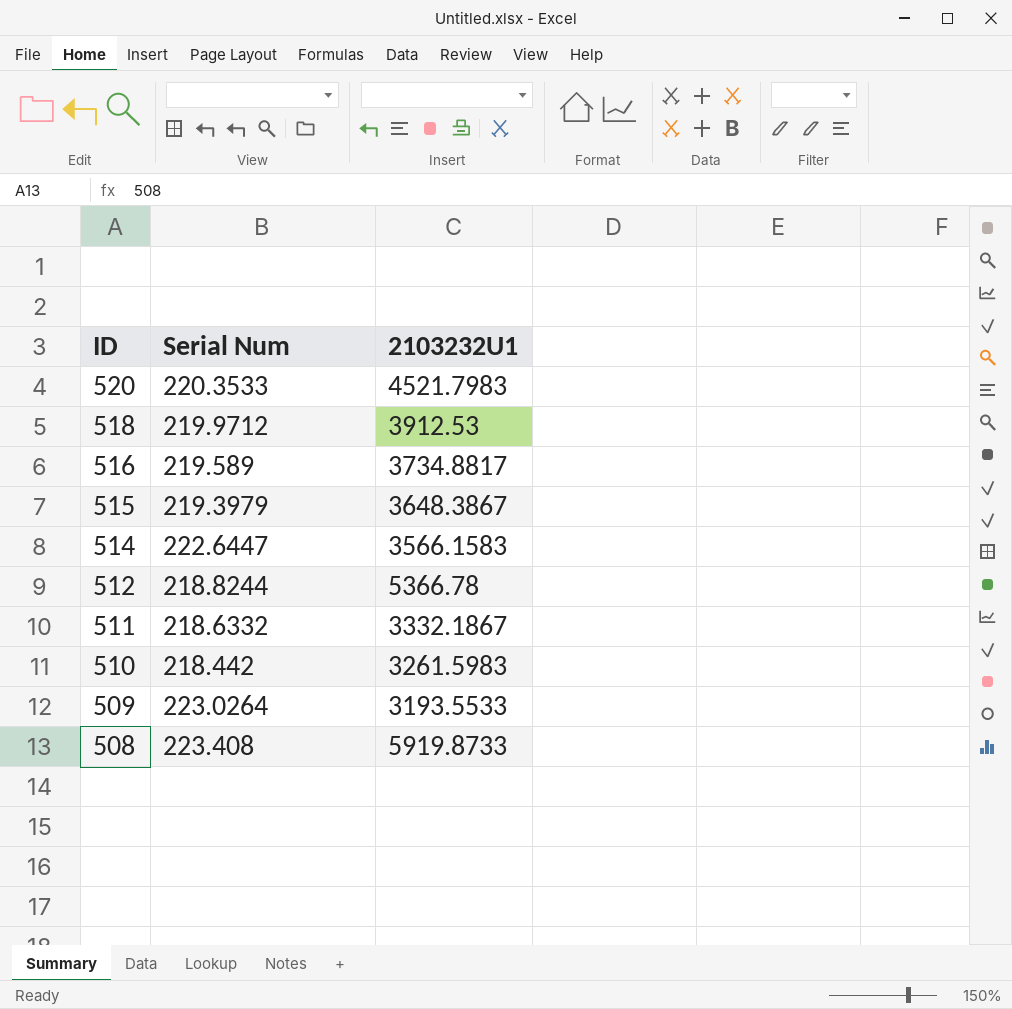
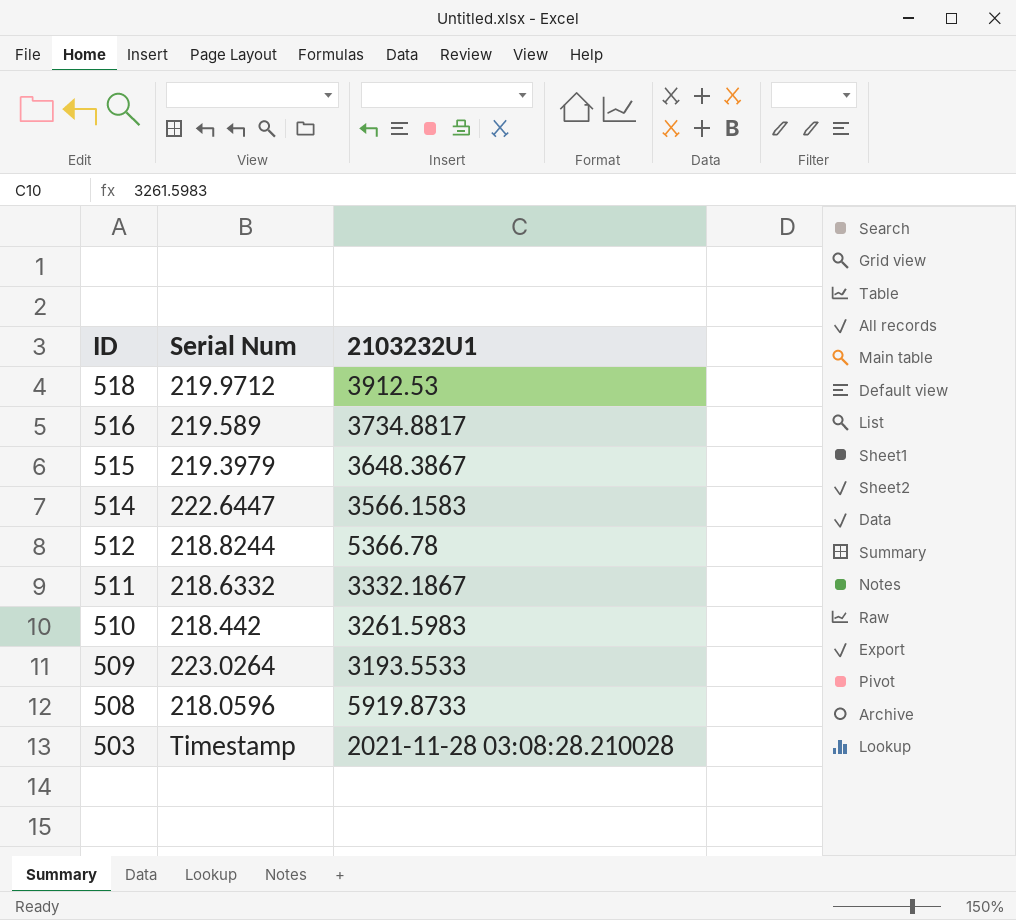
row 520: 220.3533 | 4521.7983 -> none
508 | Serial Num: 223.408 -> 218.0596
row 503: none -> Timestamp | 2021-11-28 03:08:28.210028

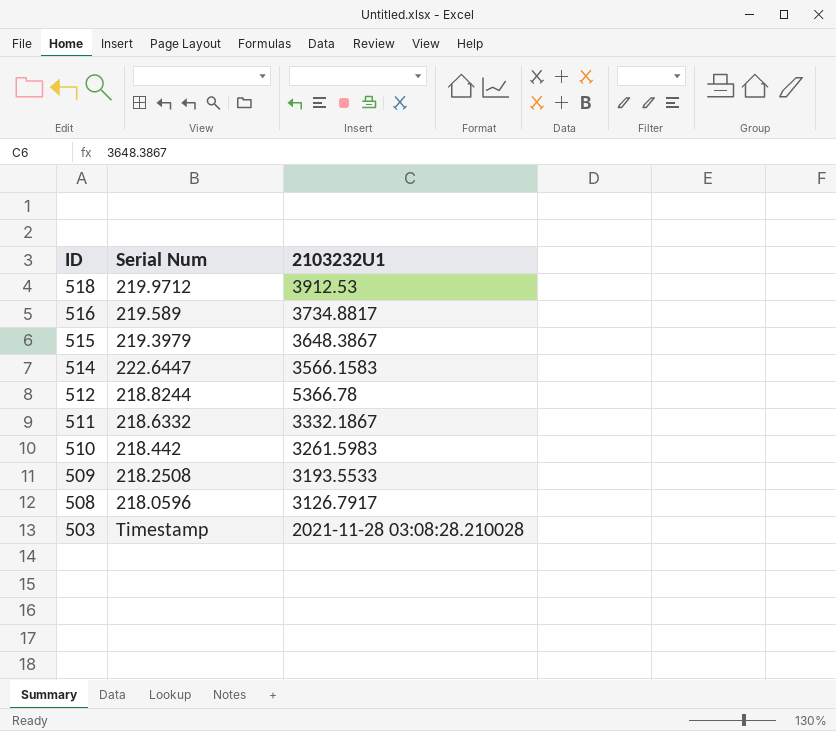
509 | Serial Num: 223.0264 -> 218.2508
508 | 2103232U1: 5919.8733 -> 3126.7917

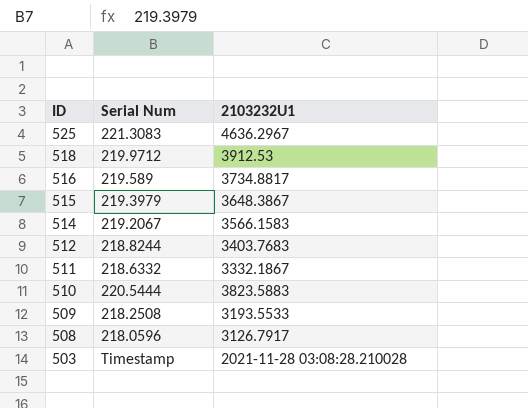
row 525: none -> 221.3083 | 4636.2967
514 | Serial Num: 222.6447 -> 219.2067
512 | 2103232U1: 5366.78 -> 3403.7683
510 | Serial Num: 218.442 -> 220.5444
510 | 2103232U1: 3261.5983 -> 3823.5883

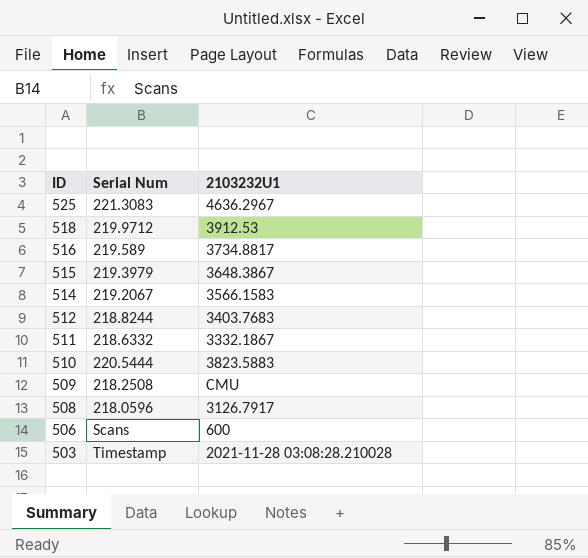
509 | 2103232U1: 3193.5533 -> CMU
row 506: none -> Scans | 600

